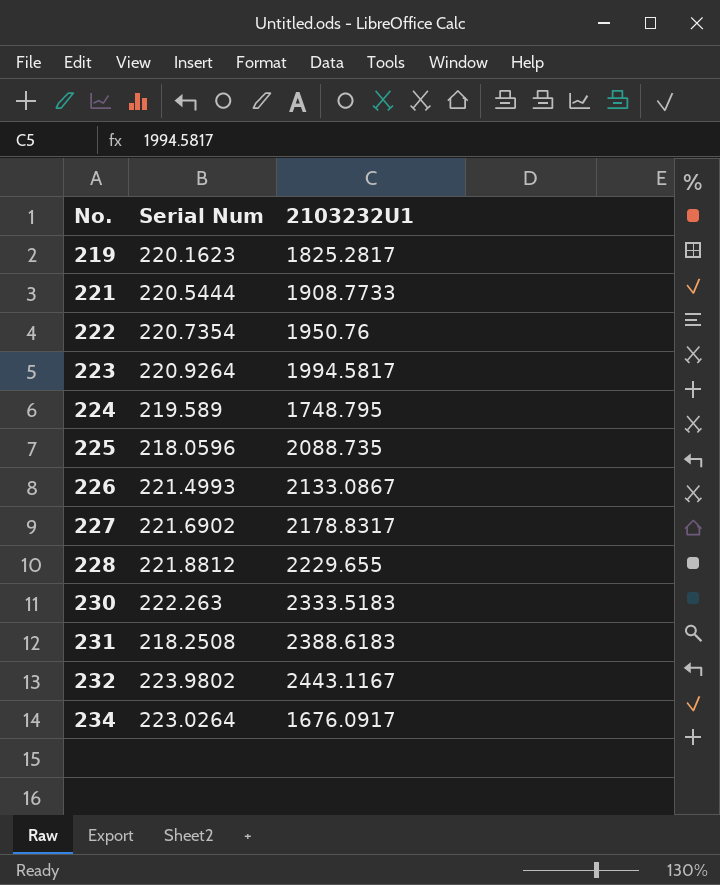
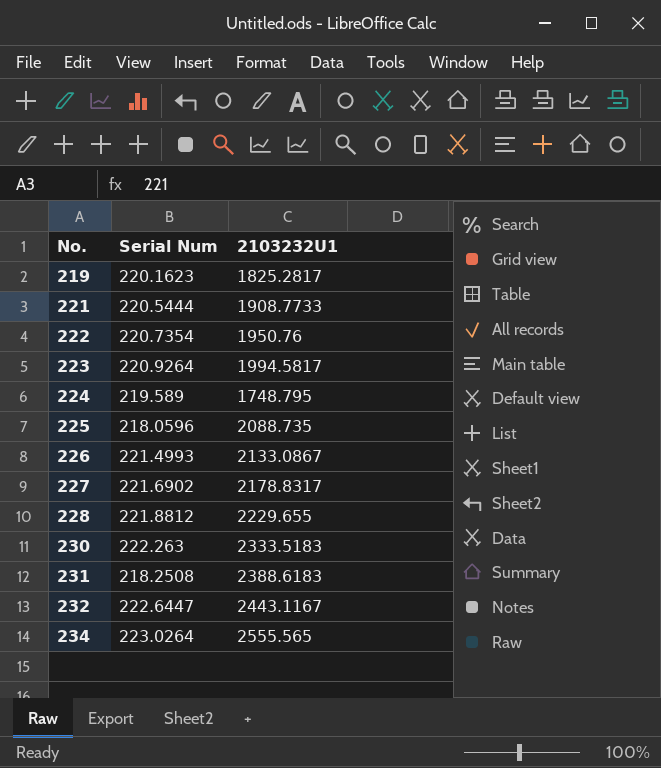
232 | Serial Num: 223.9802 -> 222.6447
234 | 2103232U1: 1676.0917 -> 2555.565

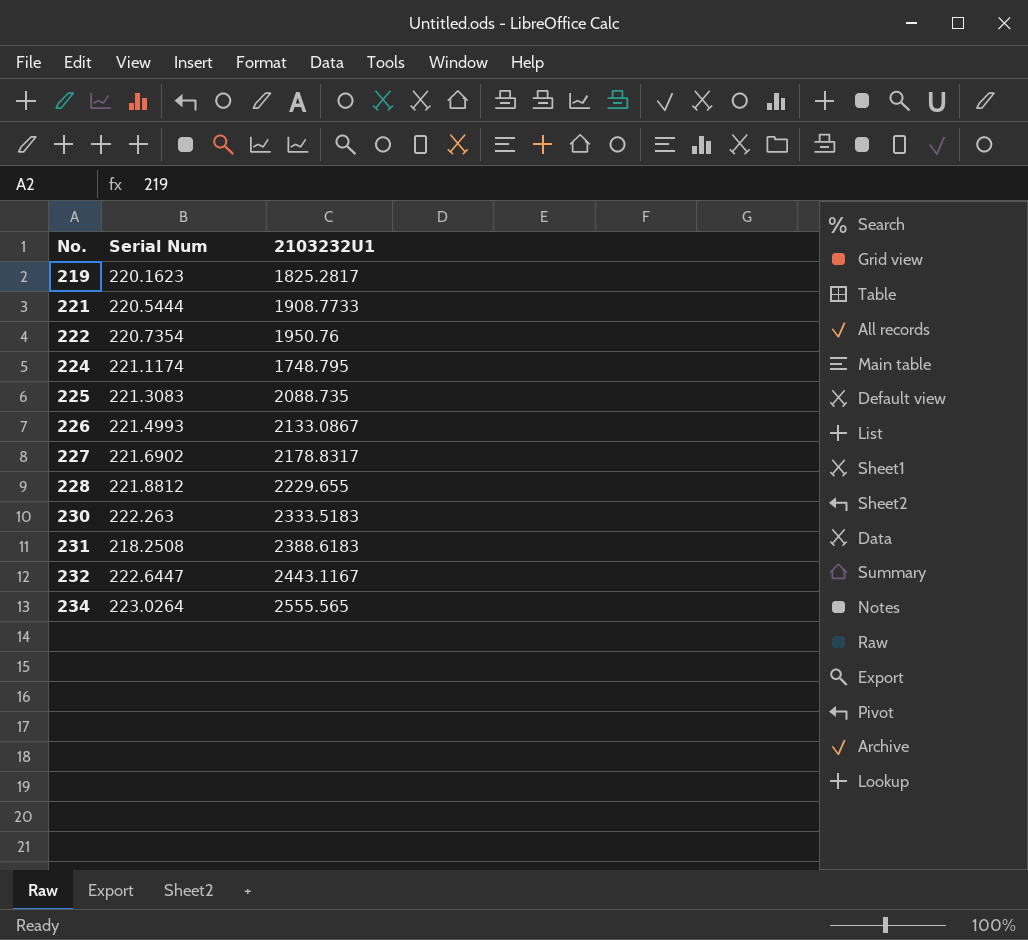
row 223: 220.9264 | 1994.5817 -> none
224 | Serial Num: 219.589 -> 221.1174
225 | Serial Num: 218.0596 -> 221.3083

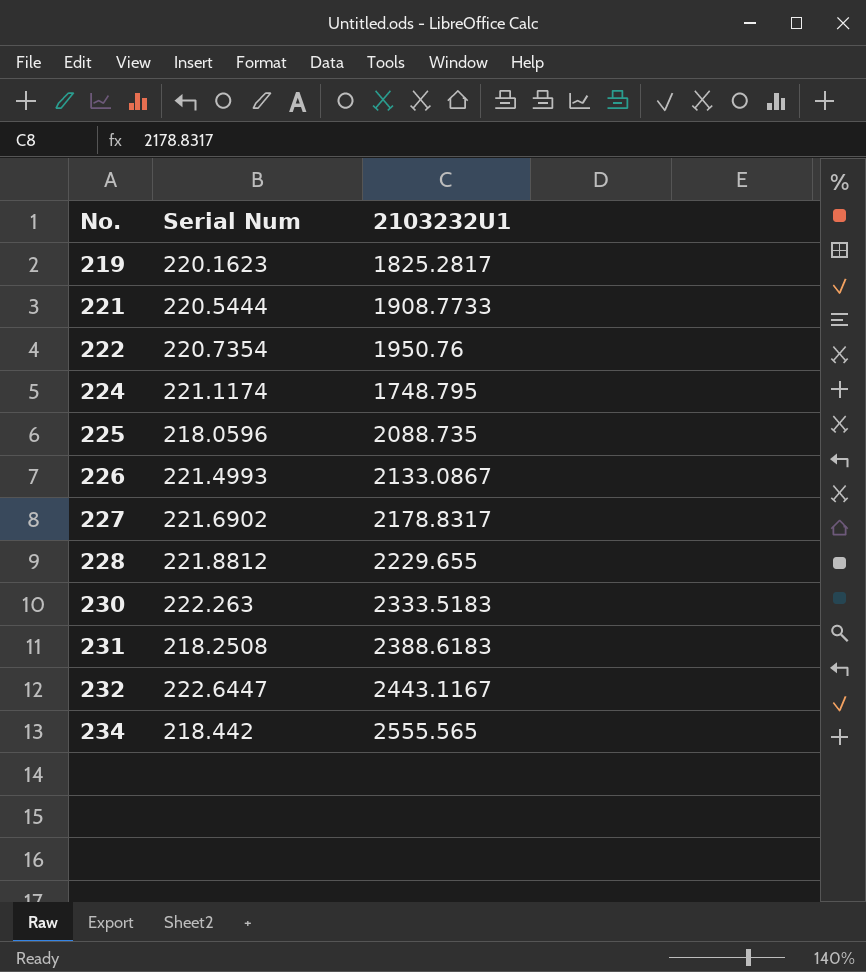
225 | Serial Num: 221.3083 -> 218.0596
234 | Serial Num: 223.0264 -> 218.442

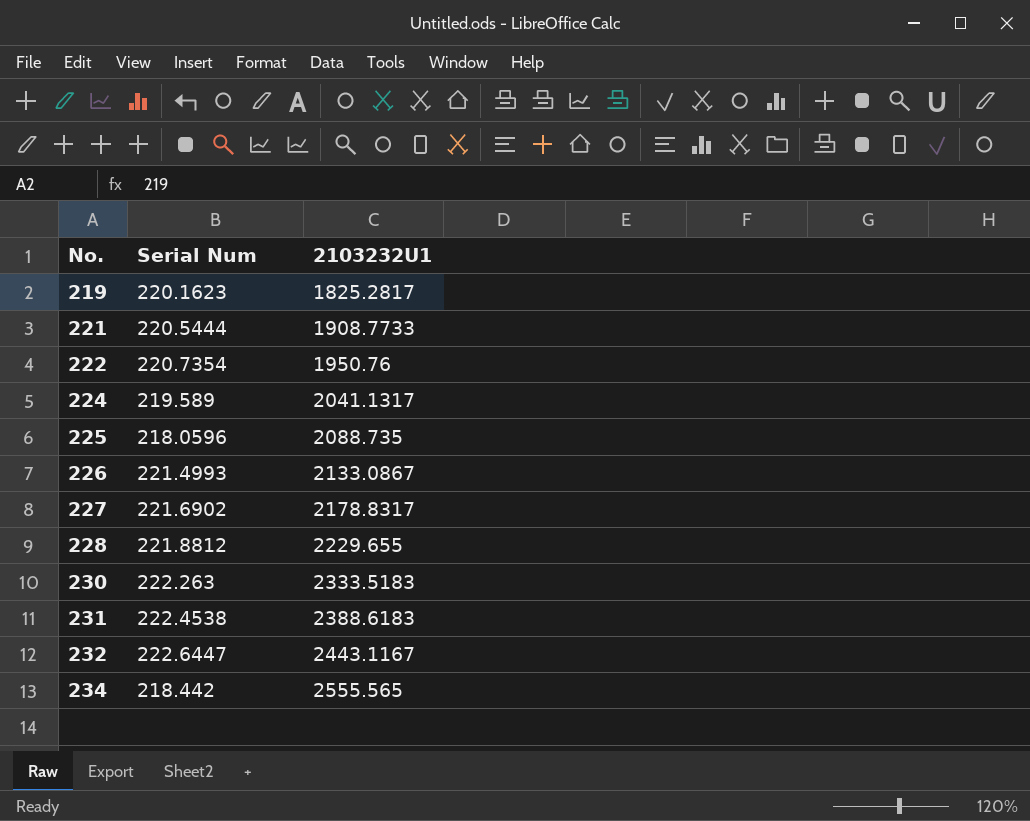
224 | Serial Num: 221.1174 -> 219.589
224 | 2103232U1: 1748.795 -> 2041.1317
231 | Serial Num: 218.2508 -> 222.4538

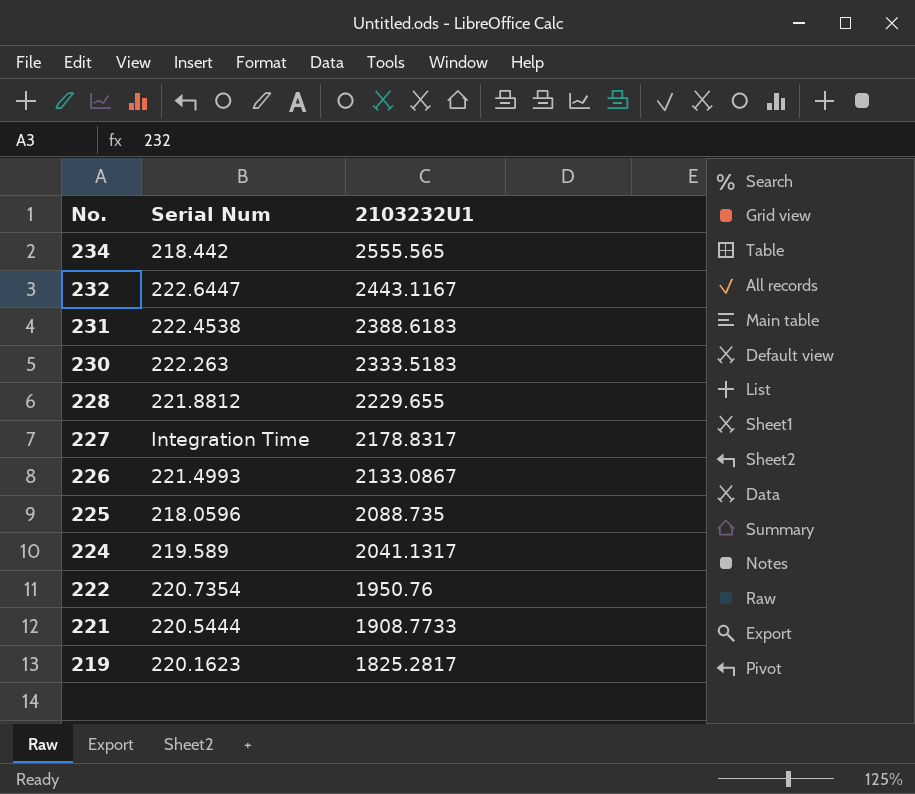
row order: No. ascending -> No. descending
227 | Serial Num: 221.6902 -> Integration Time

